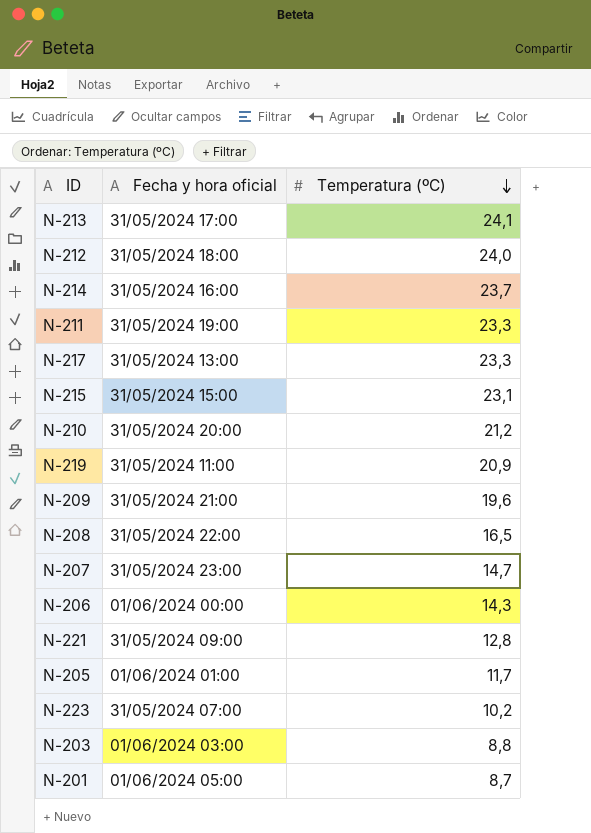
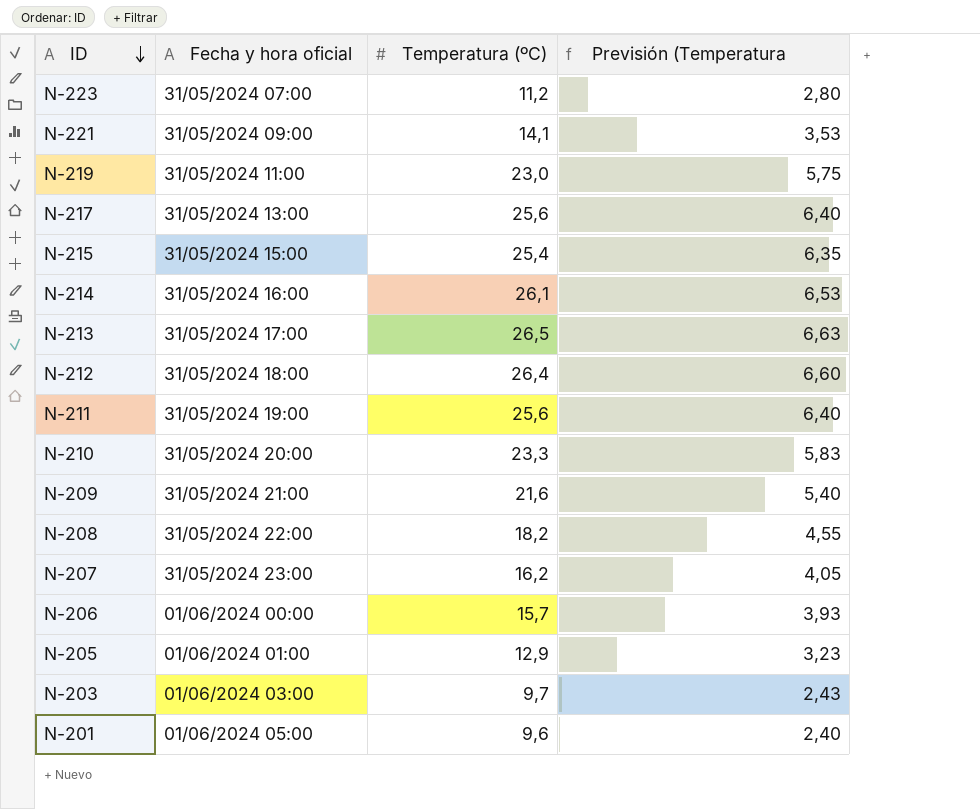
row order: Temperatura (ºC) descending -> ID descending
column Previsión (Temperatura | formula: none -> [Temperatura (ºC)] * 0,25
N-223 | Temperatura (ºC): 10,2 -> 11,2
N-221 | Temperatura (ºC): 12,8 -> 14,1
N-219 | Temperatura (ºC): 20,9 -> 23,0
N-217 | Temperatura (ºC): 23,3 -> 25,6
N-215 | Temperatura (ºC): 23,1 -> 25,4
N-214 | Temperatura (ºC): 23,7 -> 26,1
N-213 | Temperatura (ºC): 24,1 -> 26,5
N-212 | Temperatura (ºC): 24,0 -> 26,4
N-211 | Temperatura (ºC): 23,3 -> 25,6
N-210 | Temperatura (ºC): 21,2 -> 23,3
N-209 | Temperatura (ºC): 19,6 -> 21,6
N-208 | Temperatura (ºC): 16,5 -> 18,2
N-207 | Temperatura (ºC): 14,7 -> 16,2
N-206 | Temperatura (ºC): 14,3 -> 15,7
N-205 | Temperatura (ºC): 11,7 -> 12,9
N-203 | Temperatura (ºC): 8,8 -> 9,7
N-201 | Temperatura (ºC): 8,7 -> 9,6

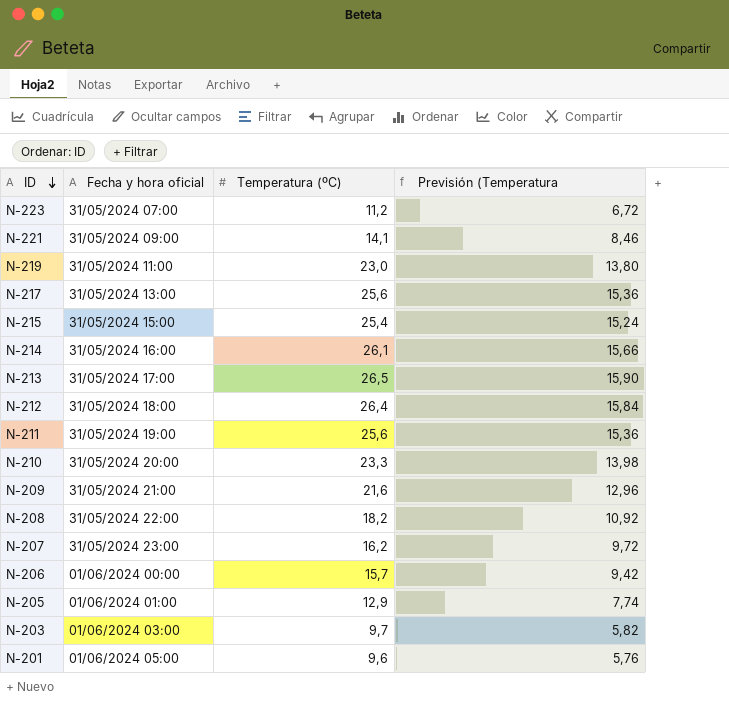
column Previsión (Temperatura | formula: [Temperatura (ºC)] * 0,25 -> [Temperatura (ºC)] * 0,6

